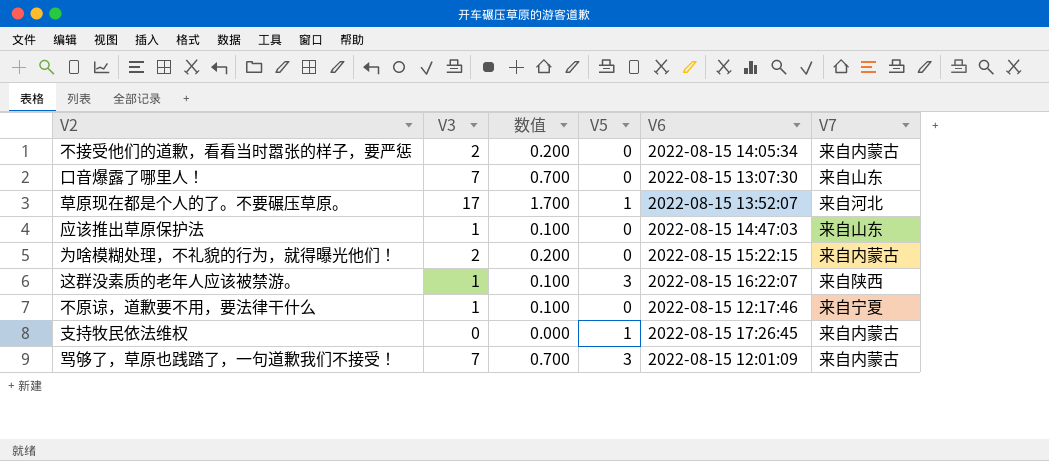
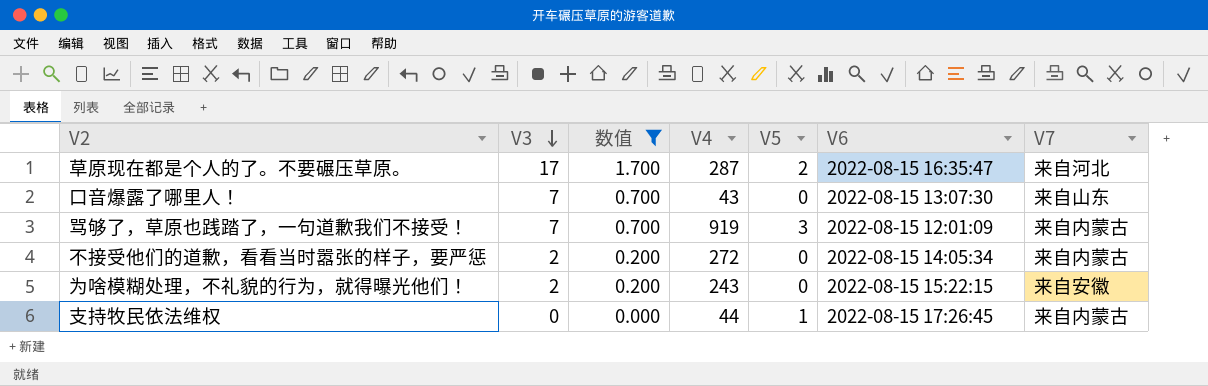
filter: none -> 数值 != 0.100
row order: none -> V3 descending
column V4 | position: none -> 4
草原现在都是个人的了。不要碾压草原。 | V5: 1 -> 2
草原现在都是个人的了。不要碾压草原。 | V6: 2022-08-15 13:52:07 -> 2022-08-15 16:35:47
为啥模糊处理，不礼貌的行为，就得曝光他们！ | V7: 来自内蒙古 -> 来自安徽

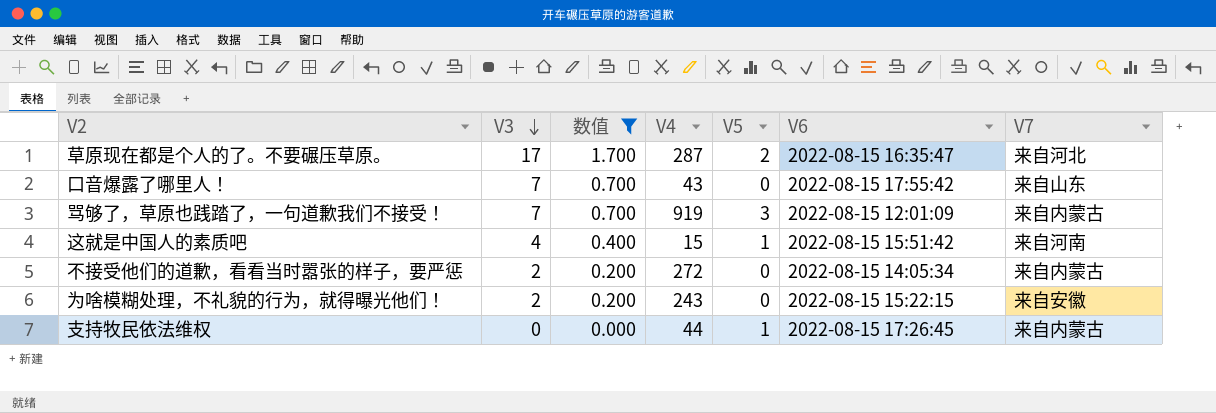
口音爆露了哪里人！ | V6: 2022-08-15 13:07:30 -> 2022-08-15 17:55:42
row 这就是中国人的素质吧: none -> 4 | 0.400 | 15 | 1 | 2022-08-15 15:51:42 | 来自河南

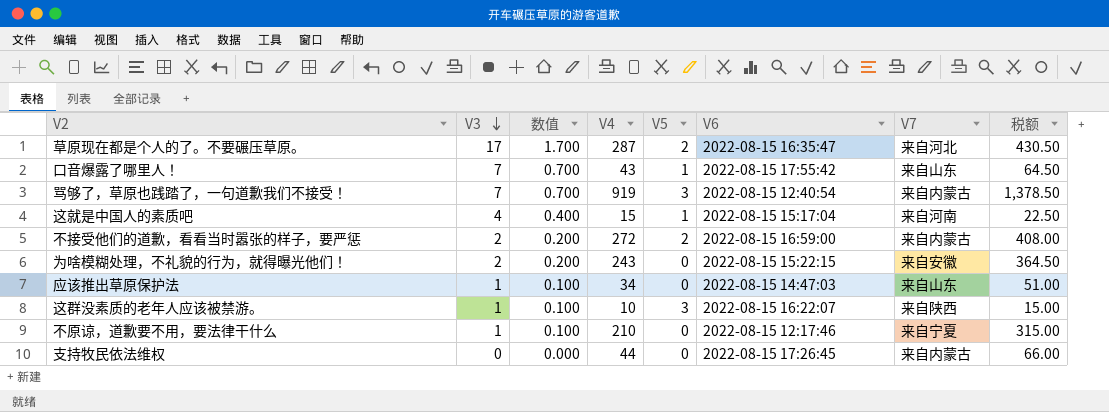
filter: 数值 != 0.100 -> none
column 税额 | formula: none -> [V4] * 1.5
口音爆露了哪里人！ | V5: 0 -> 1
骂够了，草原也践踏了，一句道歉我们不接受！ | V6: 2022-08-15 12:01:09 -> 2022-08-15 12:40:54
这就是中国人的素质吧 | V6: 2022-08-15 15:51:42 -> 2022-08-15 15:17:04
不接受他们的道歉，看看当时嚣张的样子，要严惩 | V5: 0 -> 2
不接受他们的道歉，看看当时嚣张的样子，要严惩 | V6: 2022-08-15 14:05:34 -> 2022-08-15 16:59:00
支持牧民依法维权 | V5: 1 -> 0

